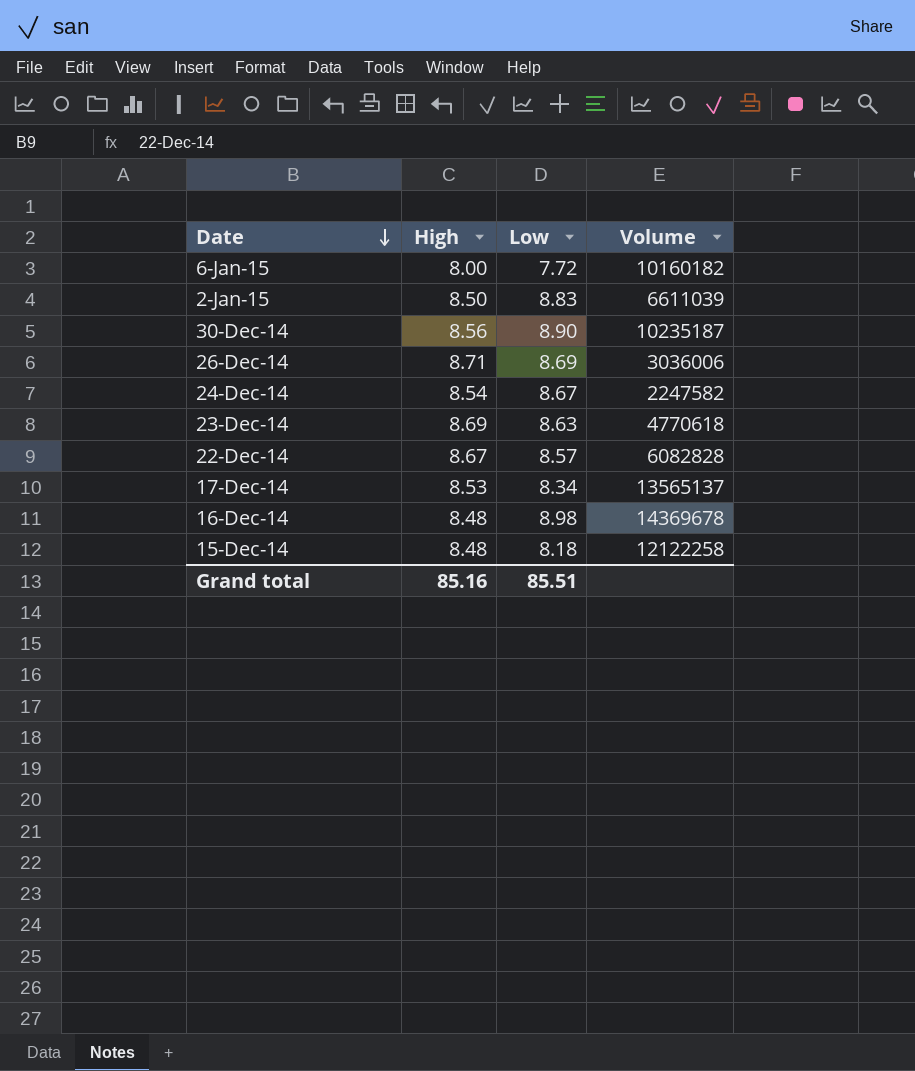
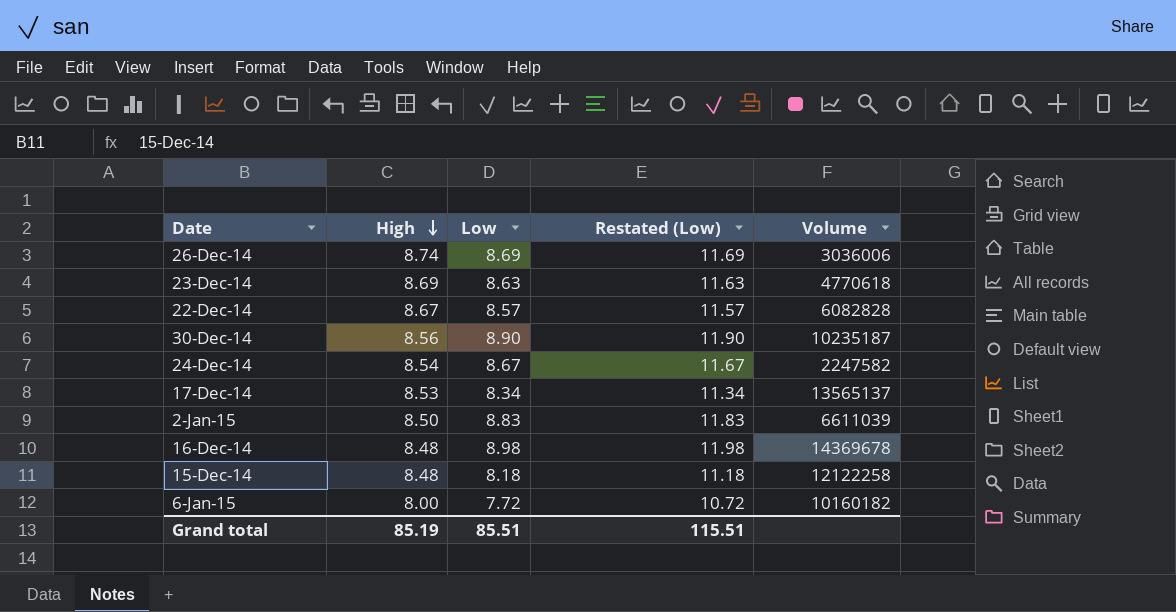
row order: Date descending -> High descending
column Restated (Low) | formula: none -> [Low] + 3
26-Dec-14 | High: 8.71 -> 8.74
Grand total | High: 85.16 -> 85.19

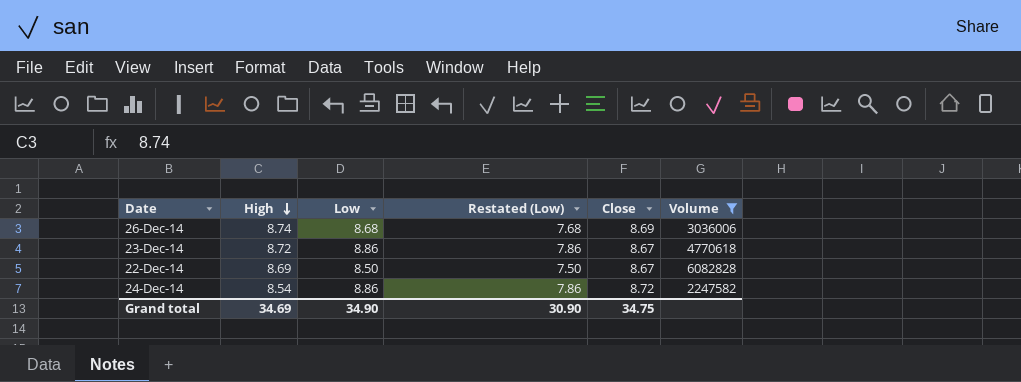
filter: none -> Volume <= 6082828
column Restated (Low) | formula: [Low] + 3 -> [Low] - 1
column Close | position: none -> 5
26-Dec-14 | Low: 8.69 -> 8.68
23-Dec-14 | High: 8.69 -> 8.72
23-Dec-14 | Low: 8.63 -> 8.86
22-Dec-14 | High: 8.67 -> 8.69
22-Dec-14 | Low: 8.57 -> 8.50
24-Dec-14 | Low: 8.67 -> 8.86
Grand total | High: 85.19 -> 34.69
Grand total | Low: 85.51 -> 34.90
Grand total | Restated (Low): 115.51 -> 30.90

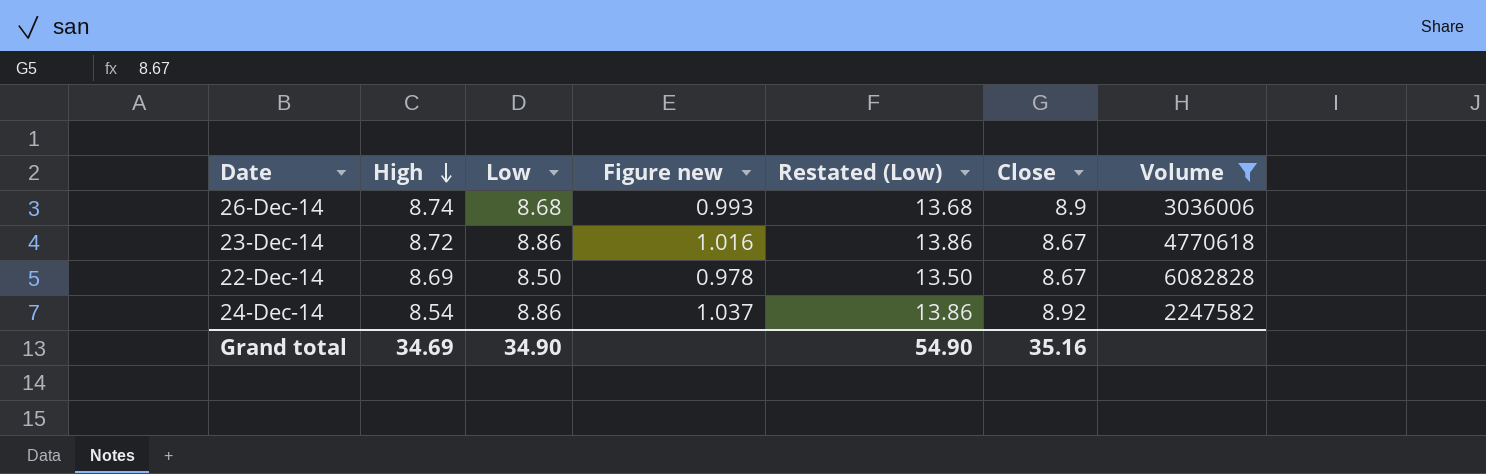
column Figure new | formula: none -> [Low] / [High]
column Restated (Low) | formula: [Low] - 1 -> [Low] + 5
26-Dec-14 | Close: 8.69 -> 8.9
24-Dec-14 | Close: 8.72 -> 8.92
Grand total | Restated (Low): 30.90 -> 54.90
Grand total | Close: 34.75 -> 35.16

